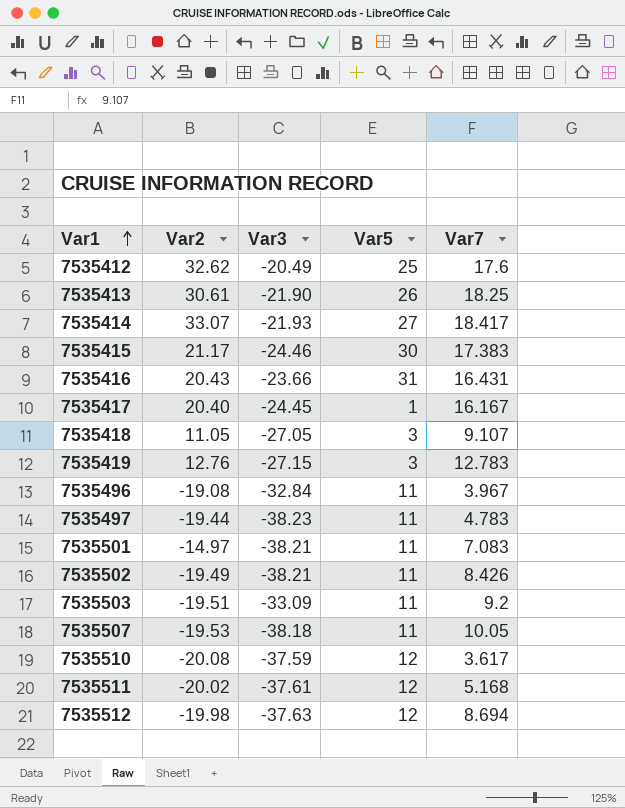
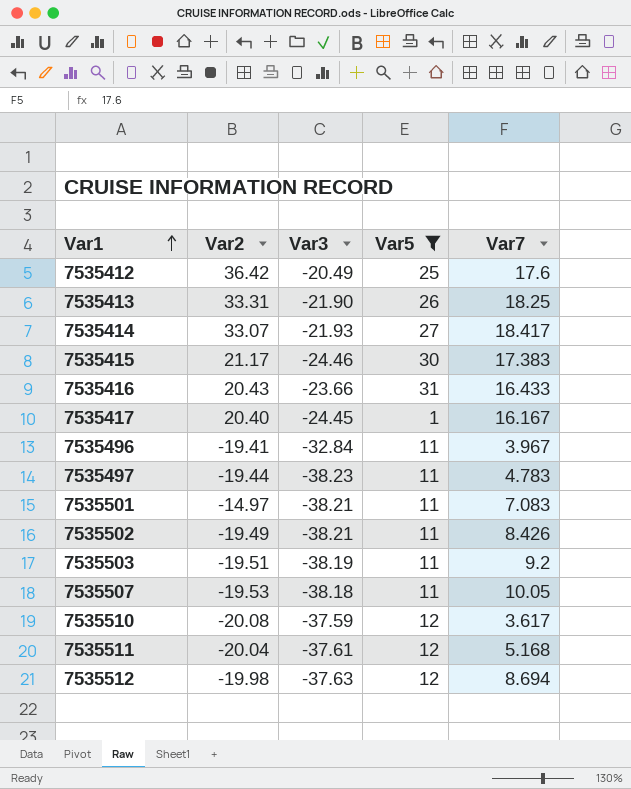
filter: none -> Var5 != 3
7535412 | Var2: 32.62 -> 36.42
7535413 | Var2: 30.61 -> 33.31
7535416 | Var7: 16.431 -> 16.433
7535496 | Var2: -19.08 -> -19.41
7535503 | Var3: -33.09 -> -38.19
7535511 | Var2: -20.02 -> -20.04

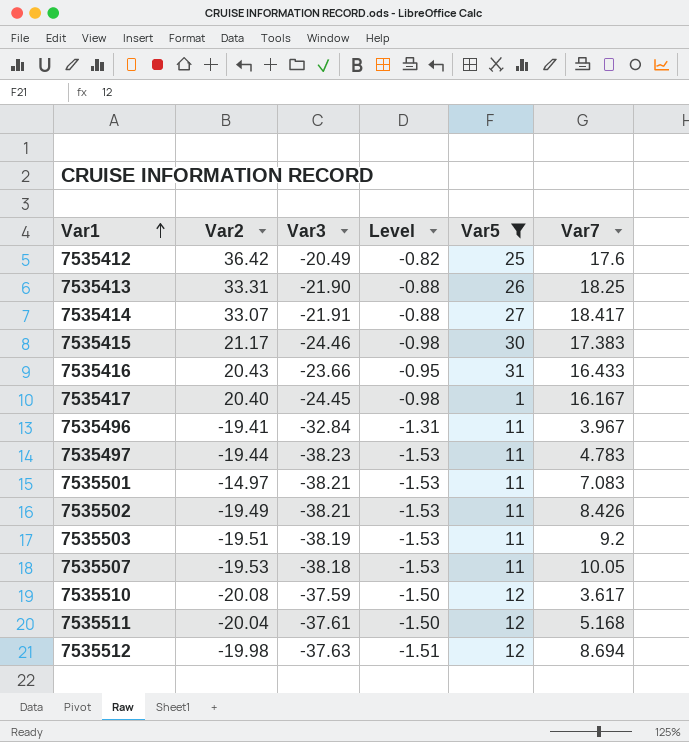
column Level | formula: none -> [Var3] * 0.04
7535414 | Var3: -21.93 -> -21.91

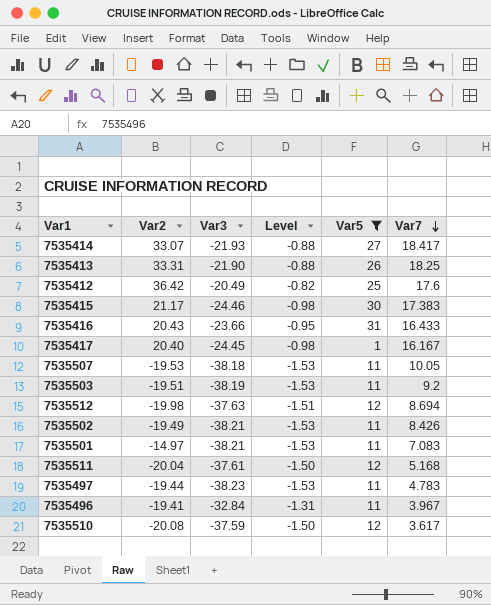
row order: Var1 ascending -> Var7 descending
7535414 | Var3: -21.91 -> -21.93

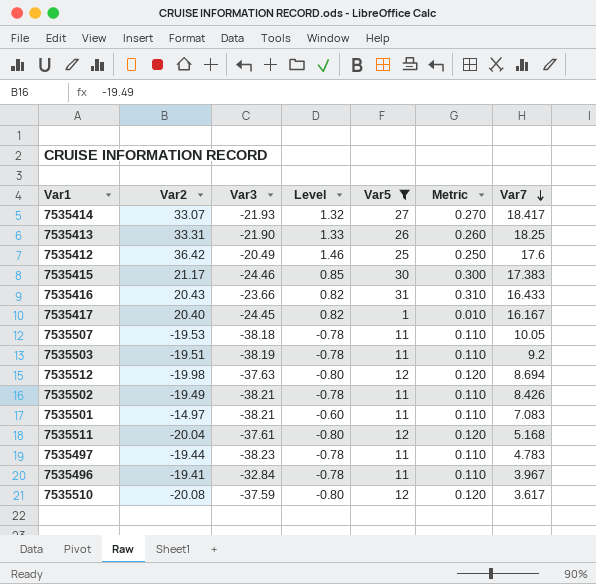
column Level | formula: [Var3] * 0.04 -> [Var2] * 0.04
column Metric | formula: none -> [Var5] * 0.01

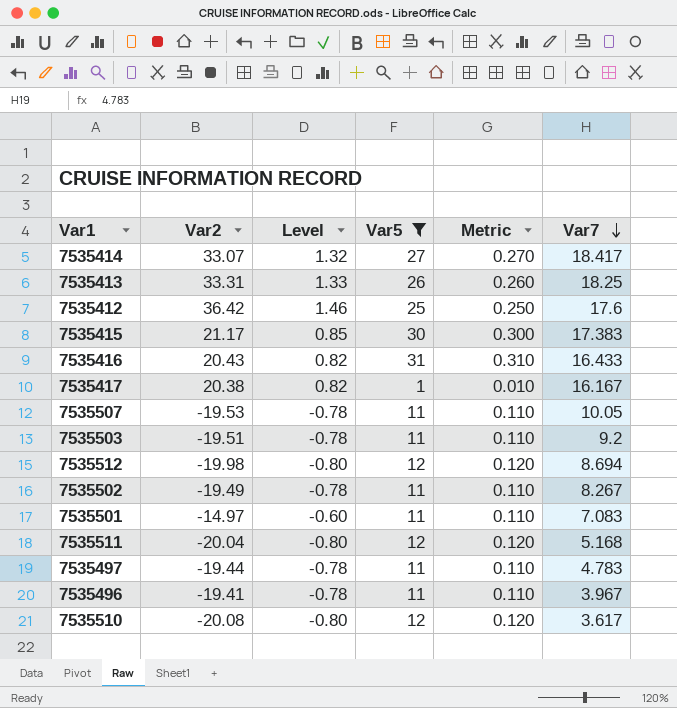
column Var3 | position: 3 -> none
7535417 | Var2: 20.40 -> 20.38
7535502 | Var7: 8.426 -> 8.267

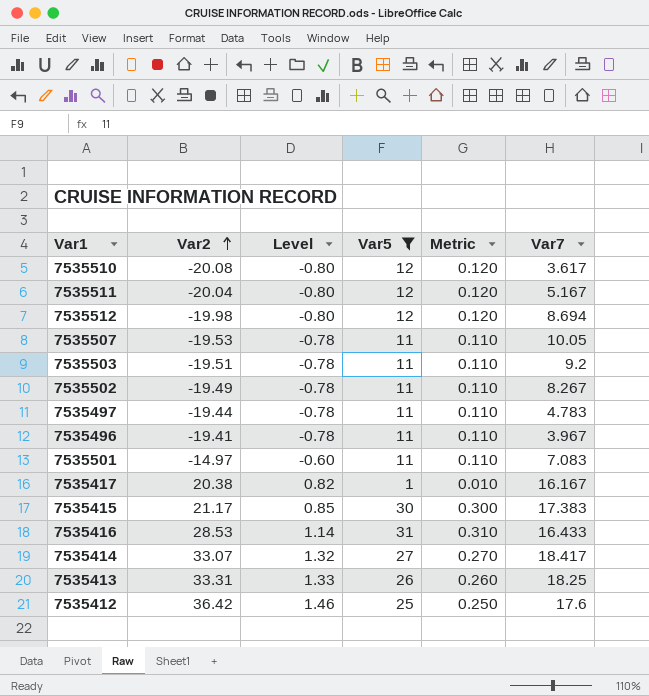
row order: Var7 descending -> Var2 ascending
7535511 | Var7: 5.168 -> 5.167
7535416 | Var2: 20.43 -> 28.53
7535416 | Level: 0.82 -> 1.14

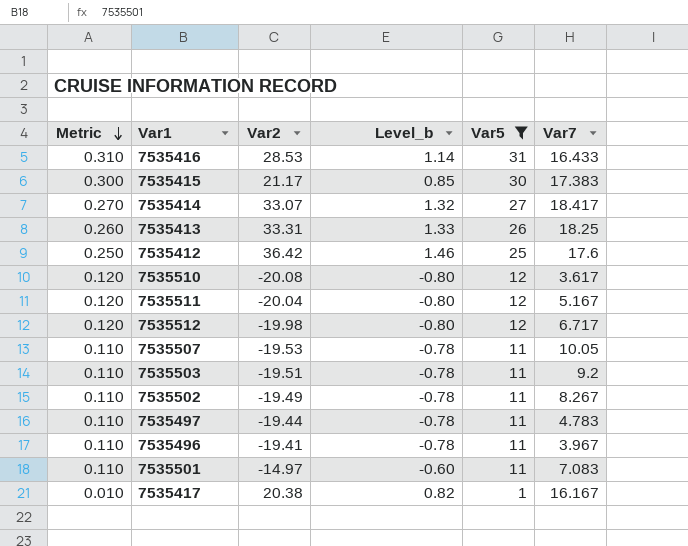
row order: Var2 ascending -> Metric descending
column Metric | position: 5 -> 1
column name: Level -> Level_b
7535512 | Var7: 8.694 -> 6.717

